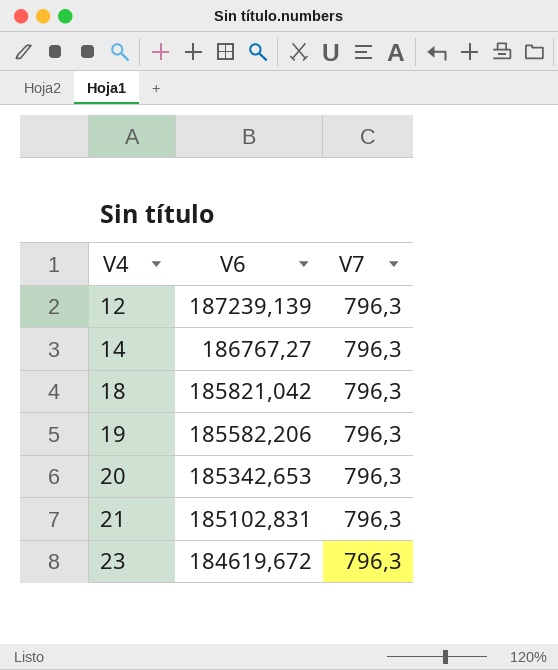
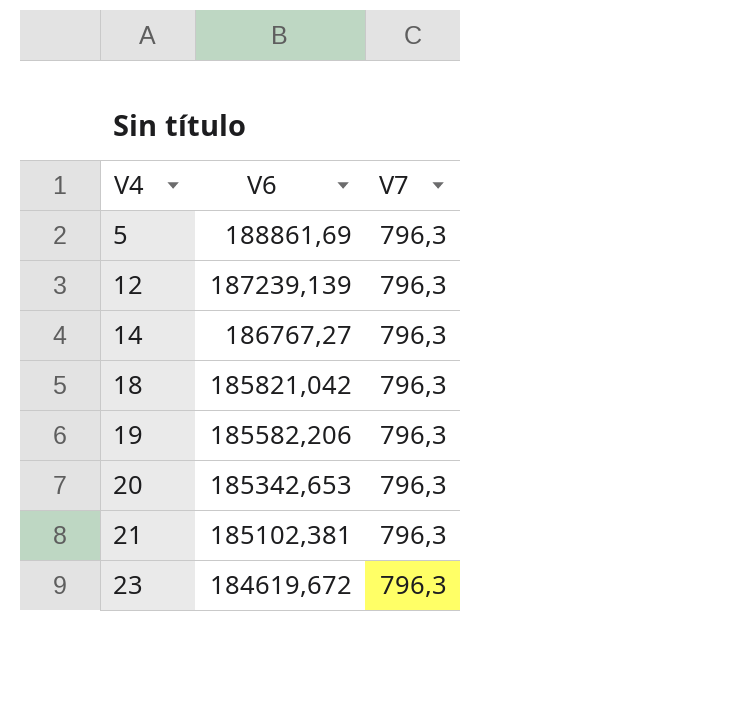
row 5: none -> 188861,69 | 796,3
21 | V6: 185102,831 -> 185102,381

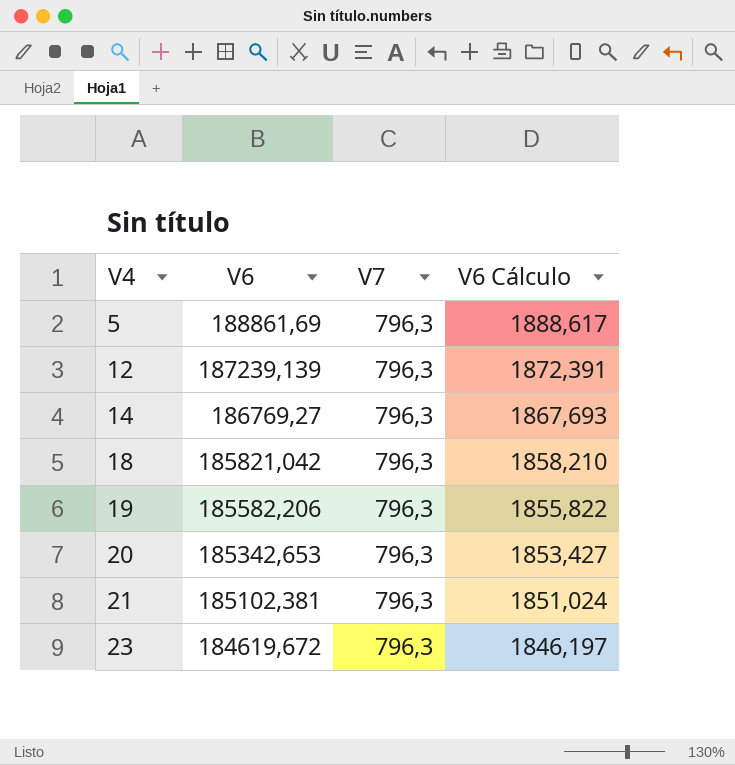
column V6 Cálculo | formula: none -> [V6] * 0,01
14 | V6: 186767,27 -> 186769,27

